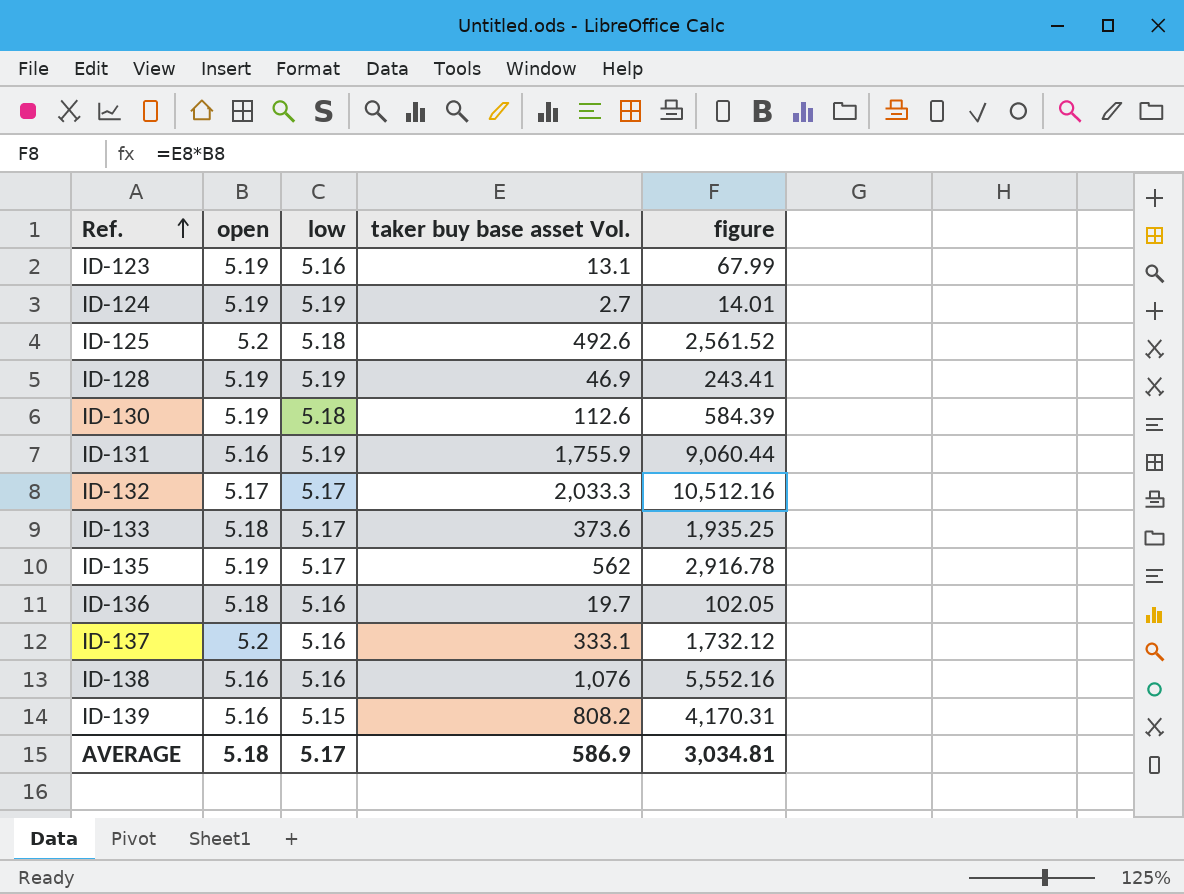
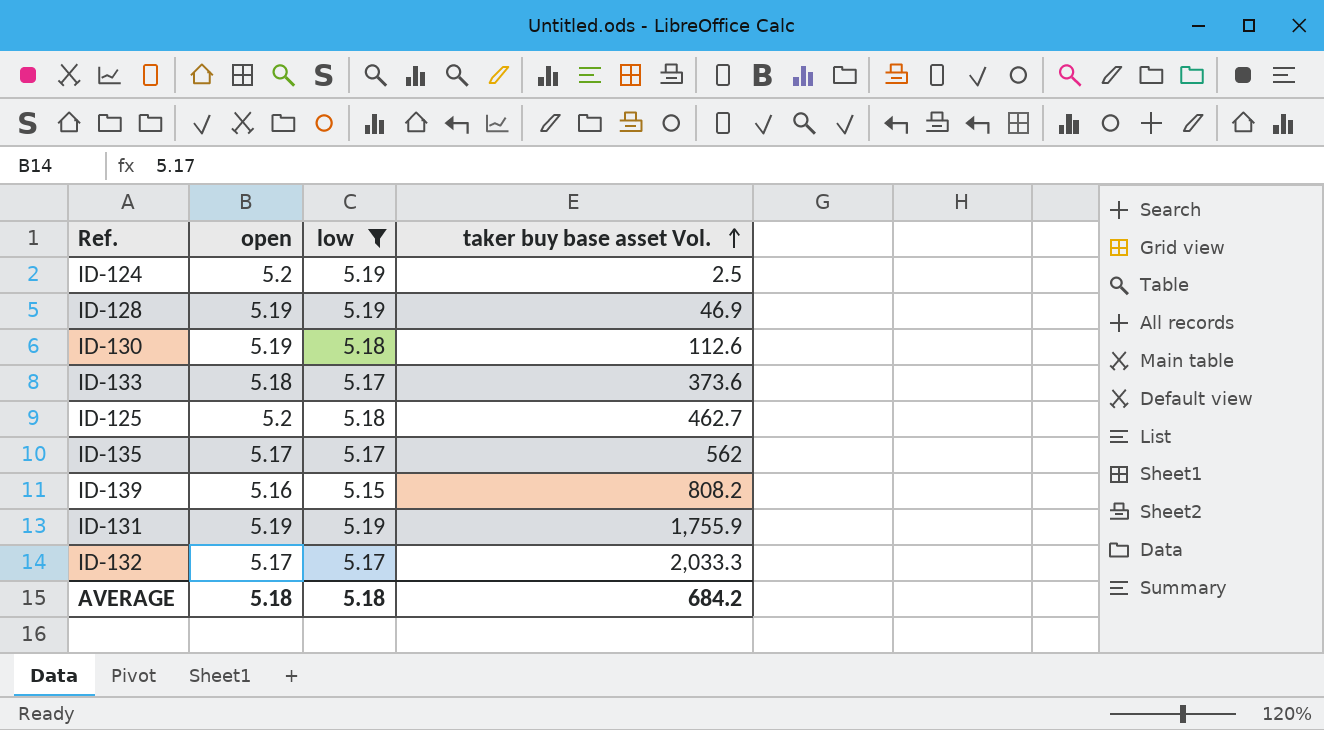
filter: none -> low != 5.16
row order: Ref. ascending -> taker buy base asset Vol. ascending
column figure | formula: [open] * [taker buy base asset Vol.] -> none
ID-124 | open: 5.19 -> 5.2
ID-124 | taker buy base asset Vol.: 2.7 -> 2.5
ID-125 | taker buy base asset Vol.: 492.6 -> 462.7
ID-135 | open: 5.19 -> 5.17
ID-131 | open: 5.16 -> 5.19
AVERAGE | low: 5.17 -> 5.18
AVERAGE | taker buy base asset Vol.: 586.9 -> 684.2

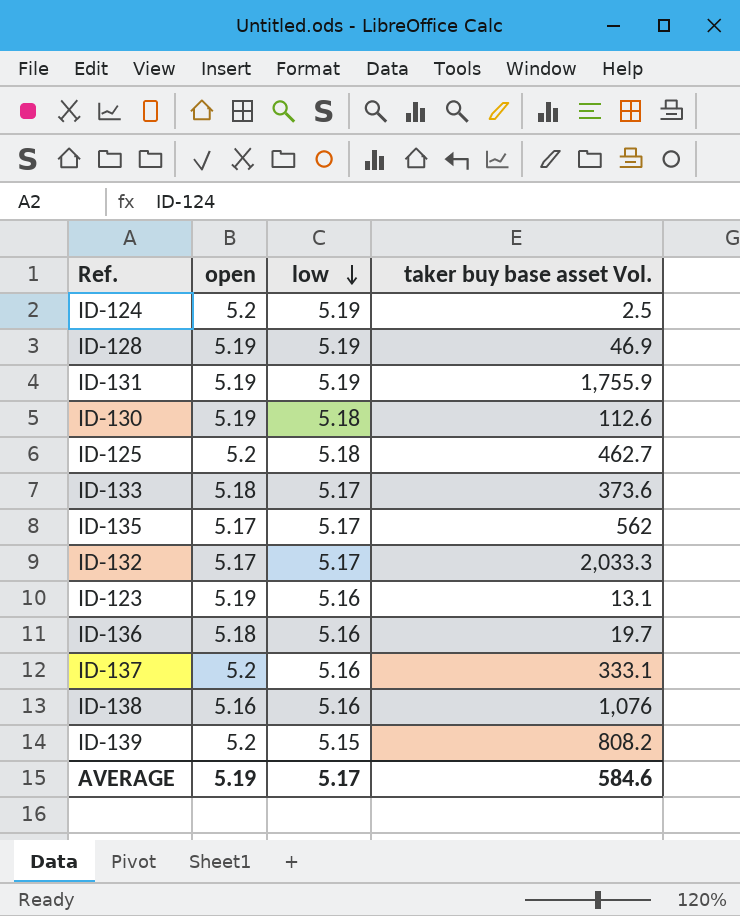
filter: low != 5.16 -> none
row order: taker buy base asset Vol. ascending -> low descending
ID-139 | open: 5.16 -> 5.2
AVERAGE | open: 5.18 -> 5.19
AVERAGE | low: 5.18 -> 5.17
AVERAGE | taker buy base asset Vol.: 684.2 -> 584.6

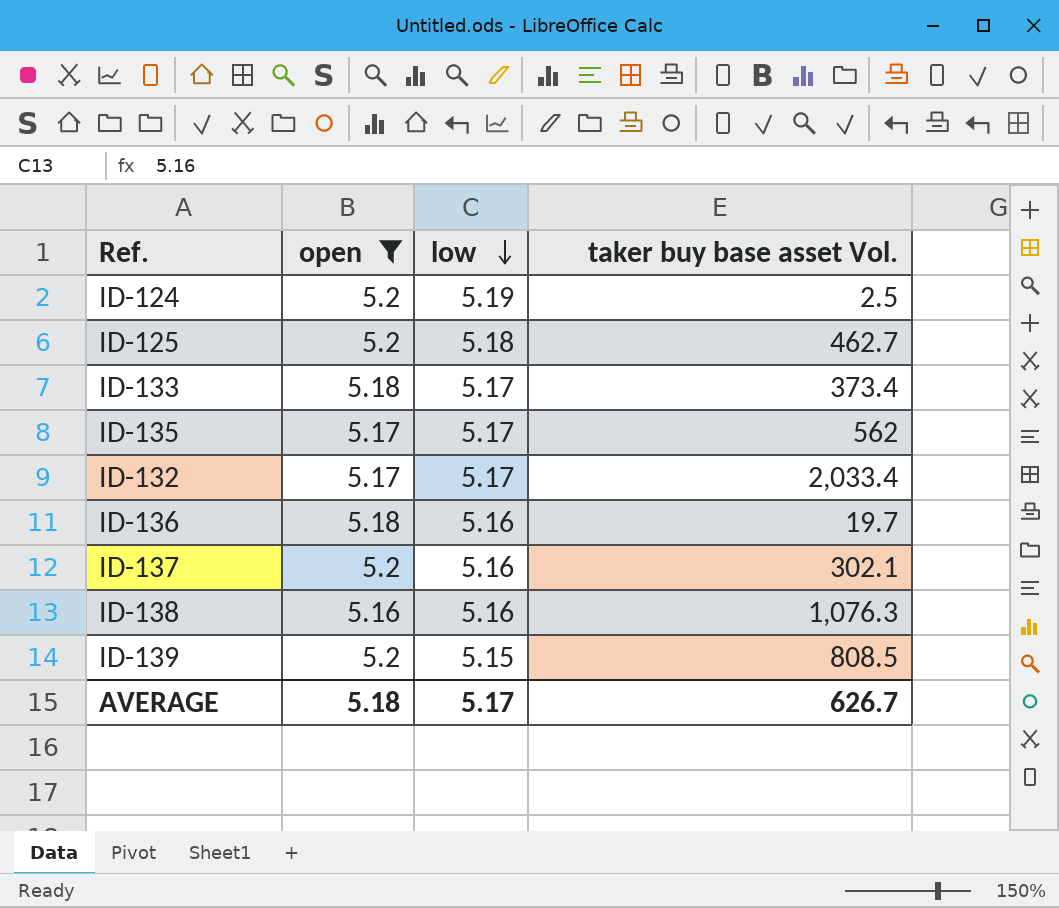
filter: none -> open != 5.19
ID-133 | taker buy base asset Vol.: 373.6 -> 373.4
ID-132 | taker buy base asset Vol.: 2,033.3 -> 2,033.4
ID-137 | taker buy base asset Vol.: 333.1 -> 302.1
ID-138 | taker buy base asset Vol.: 1,076 -> 1,076.3
ID-139 | taker buy base asset Vol.: 808.2 -> 808.5
AVERAGE | open: 5.19 -> 5.18
AVERAGE | taker buy base asset Vol.: 584.6 -> 626.7

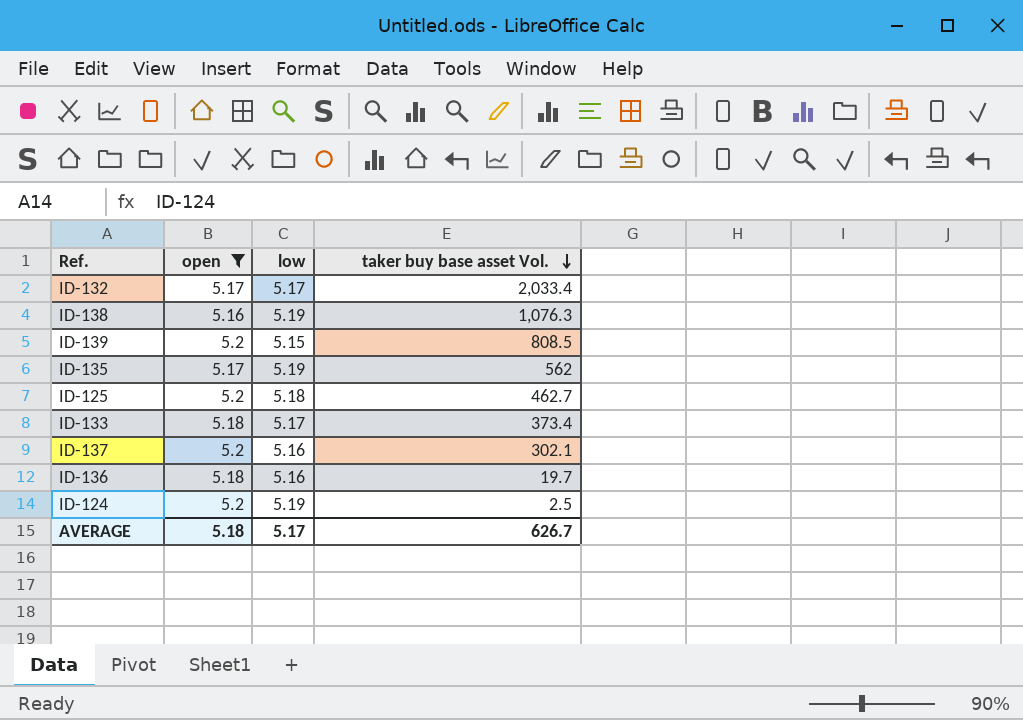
row order: low descending -> taker buy base asset Vol. descending
ID-138 | low: 5.16 -> 5.19
ID-135 | low: 5.17 -> 5.19

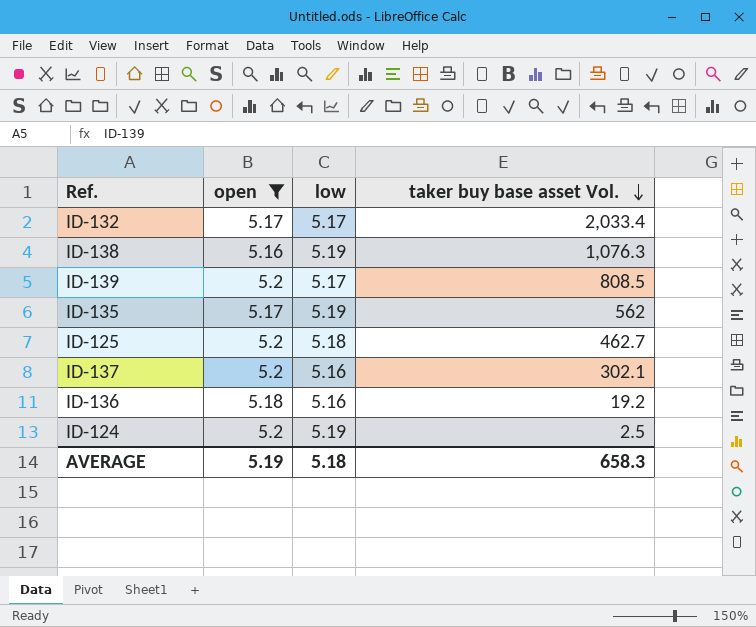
row ID-133: 5.18 | 5.17 | 373.4 -> none
ID-139 | low: 5.15 -> 5.17
ID-136 | taker buy base asset Vol.: 19.7 -> 19.2
AVERAGE | open: 5.18 -> 5.19
AVERAGE | low: 5.17 -> 5.18
AVERAGE | taker buy base asset Vol.: 626.7 -> 658.3

